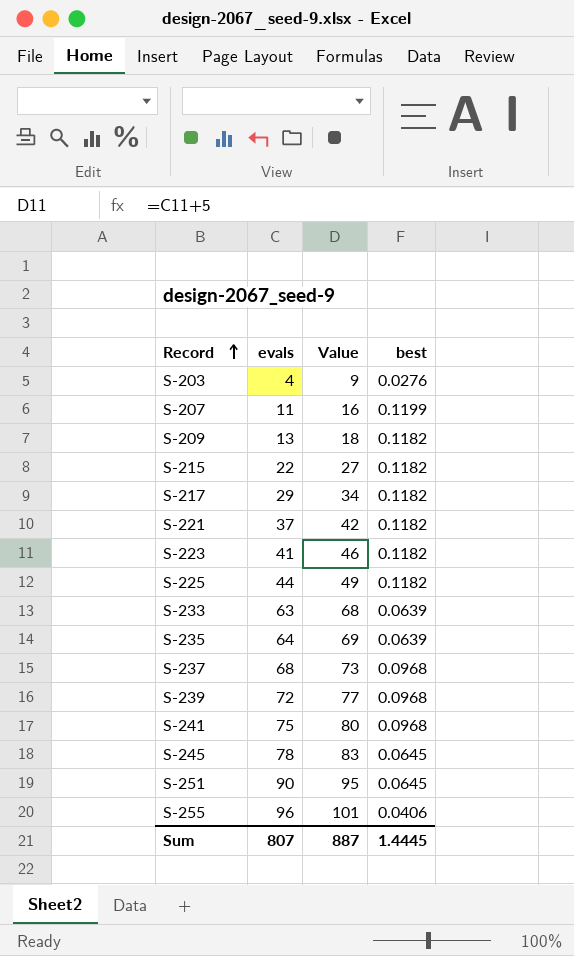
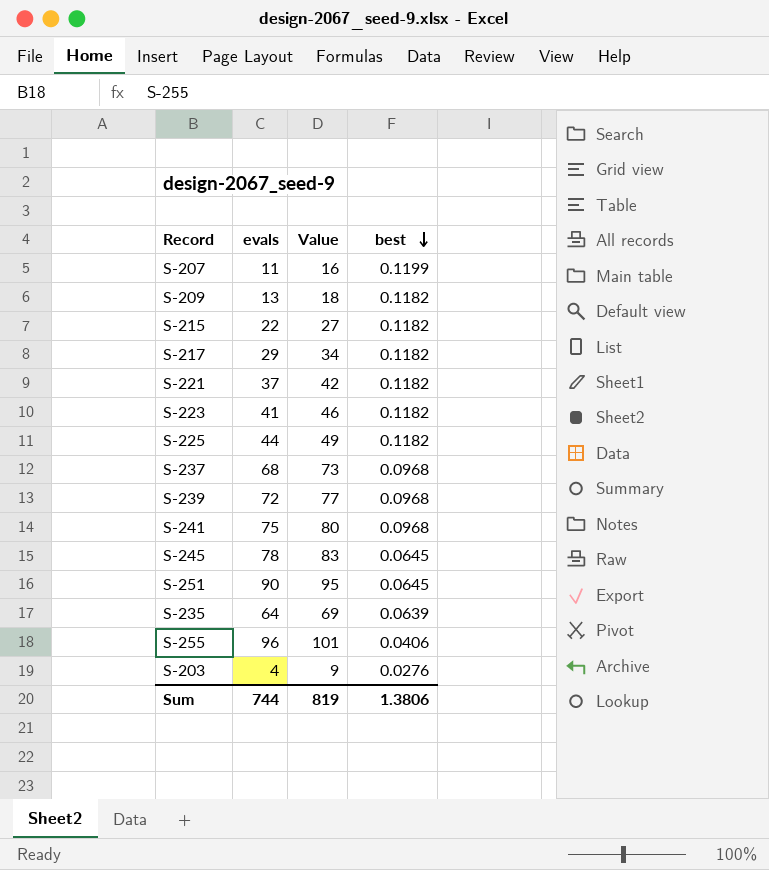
row order: Record ascending -> best descending
row S-233: 63 | 68 | 0.0639 -> none
Sum | evals: 807 -> 744
Sum | Value: 887 -> 819
Sum | best: 1.4445 -> 1.3806

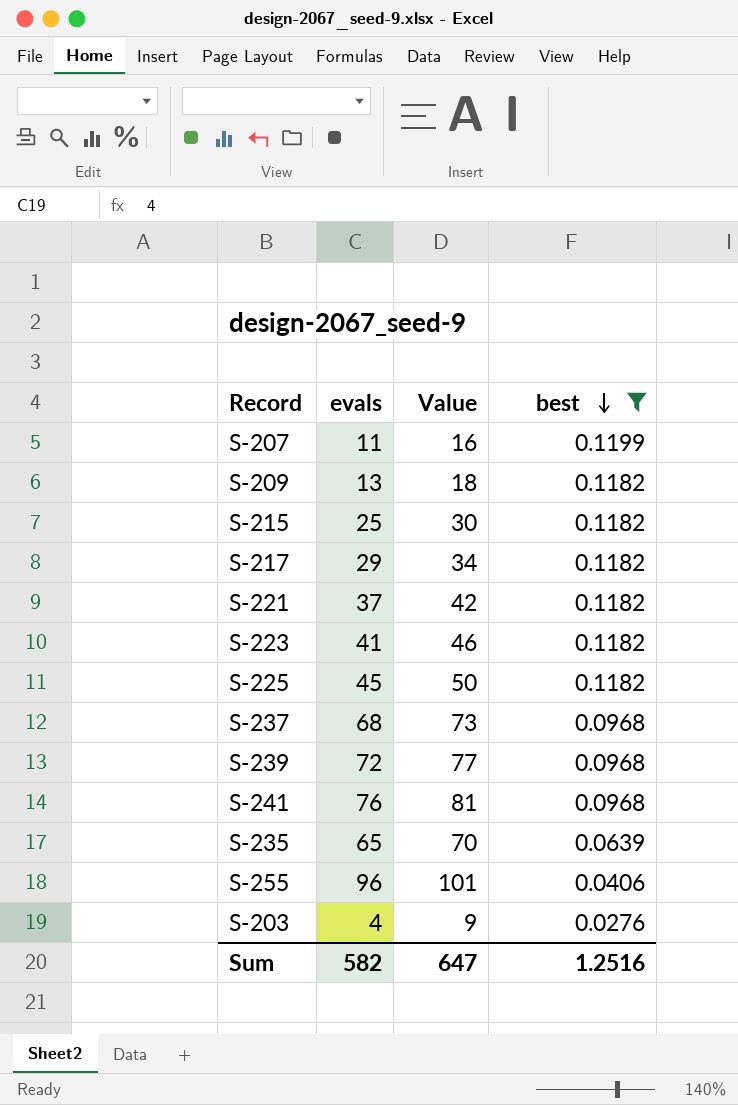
filter: none -> best != 0.0645
S-215 | evals: 22 -> 25
S-215 | Value: 27 -> 30
S-225 | evals: 44 -> 45
S-225 | Value: 49 -> 50
S-241 | evals: 75 -> 76
S-241 | Value: 80 -> 81
S-235 | evals: 64 -> 65
S-235 | Value: 69 -> 70
Sum | evals: 744 -> 582
Sum | Value: 819 -> 647
Sum | best: 1.3806 -> 1.2516

